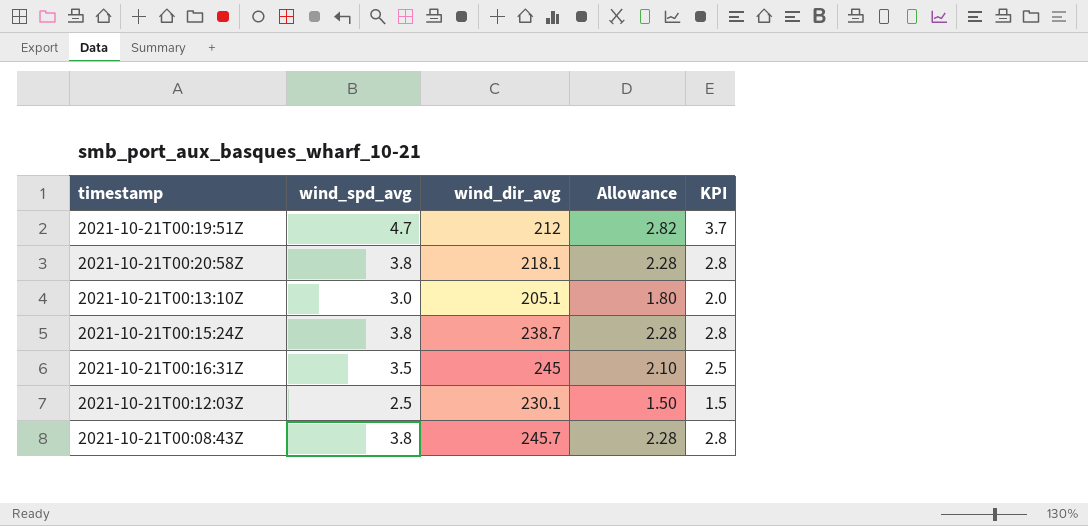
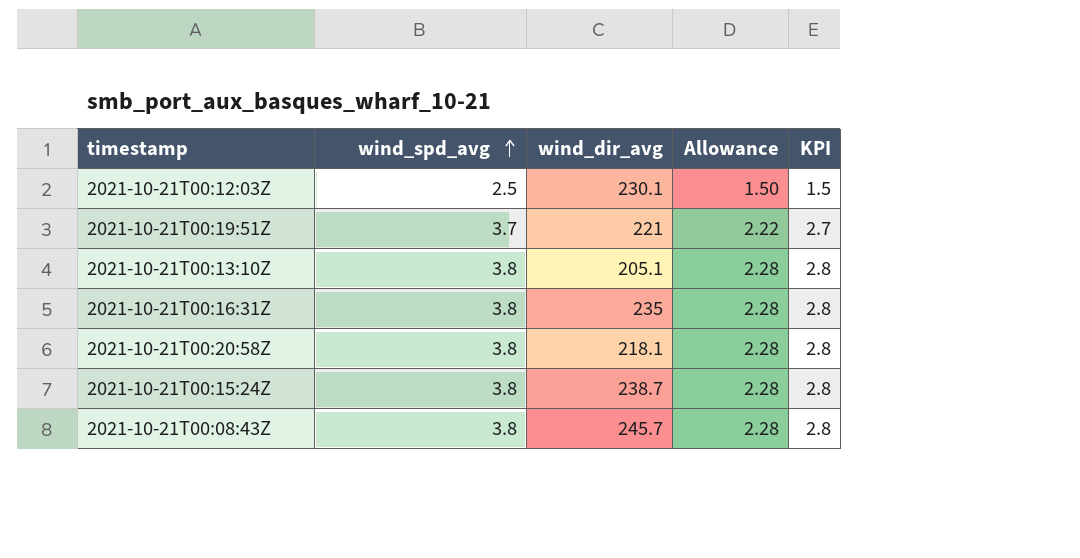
row order: none -> wind_spd_avg ascending
2021-10-21T00:19:51Z | wind_spd_avg: 4.7 -> 3.7
2021-10-21T00:19:51Z | wind_dir_avg: 212 -> 221
2021-10-21T00:19:51Z | Allowance: 2.82 -> 2.22
2021-10-21T00:19:51Z | KPI: 3.7 -> 2.7
2021-10-21T00:13:10Z | wind_spd_avg: 3.0 -> 3.8
2021-10-21T00:13:10Z | Allowance: 1.80 -> 2.28
2021-10-21T00:13:10Z | KPI: 2.0 -> 2.8
2021-10-21T00:16:31Z | wind_spd_avg: 3.5 -> 3.8
2021-10-21T00:16:31Z | wind_dir_avg: 245 -> 235
2021-10-21T00:16:31Z | Allowance: 2.10 -> 2.28
2021-10-21T00:16:31Z | KPI: 2.5 -> 2.8

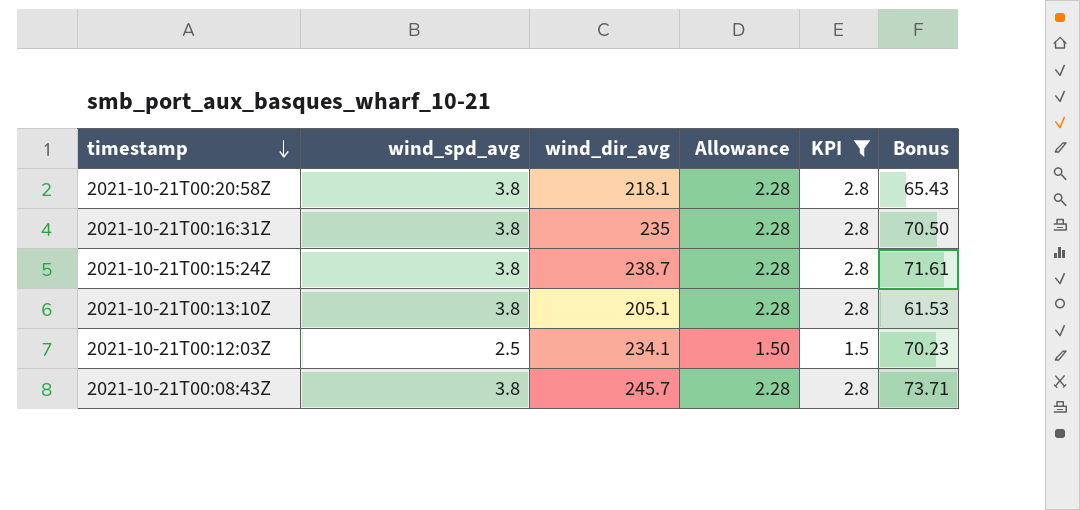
filter: none -> KPI != 2.7
row order: wind_spd_avg ascending -> timestamp descending
column Bonus | formula: none -> [wind_dir_avg] * 0.3
2021-10-21T00:12:03Z | wind_dir_avg: 230.1 -> 234.1

